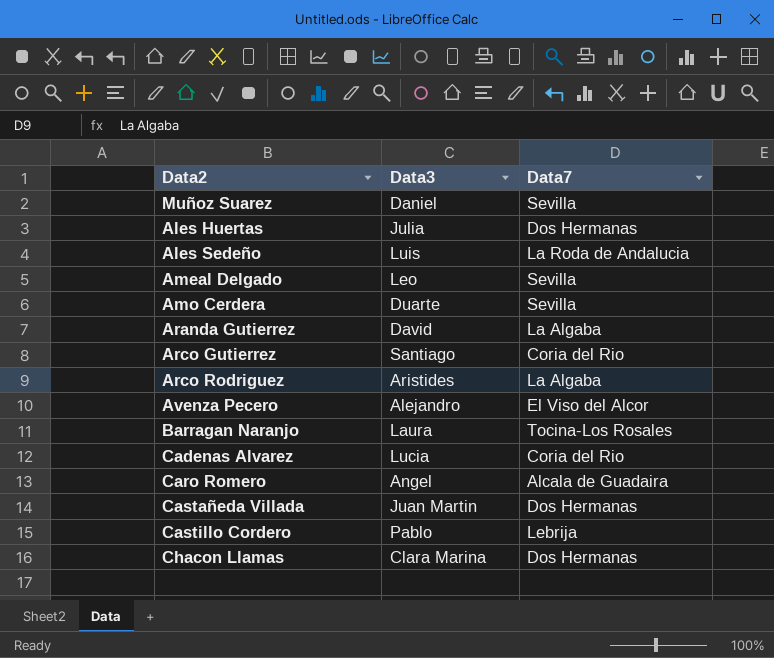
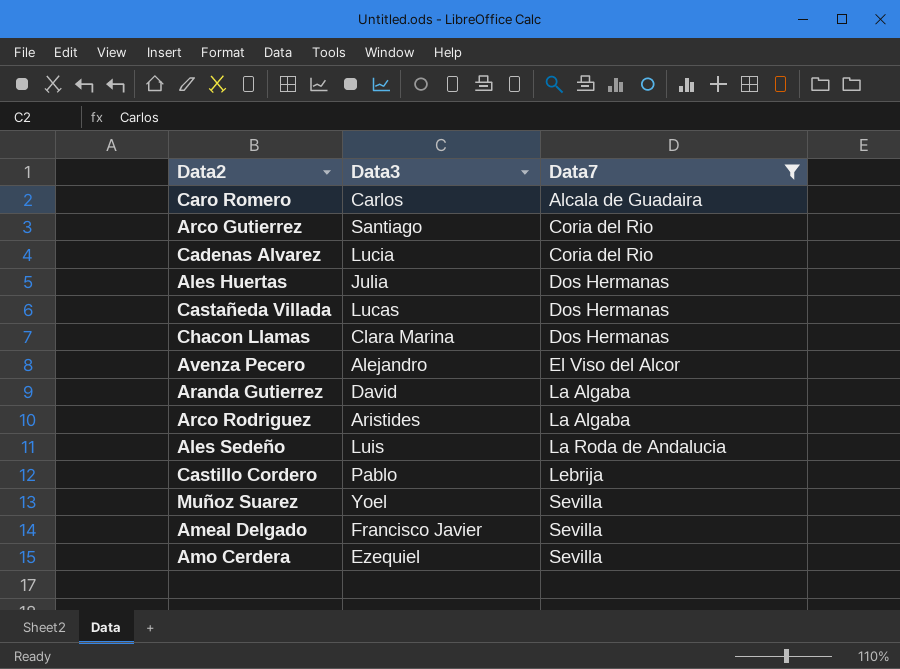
filter: none -> Data7 != Tocina-Los Rosales
row order: none -> Data7 ascending
Caro Romero | Data3: Angel -> Carlos
Castañeda Villada | Data3: Juan Martin -> Lucas
Muñoz Suarez | Data3: Daniel -> Yoel
Ameal Delgado | Data3: Leo -> Francisco Javier
Amo Cerdera | Data3: Duarte -> Ezequiel

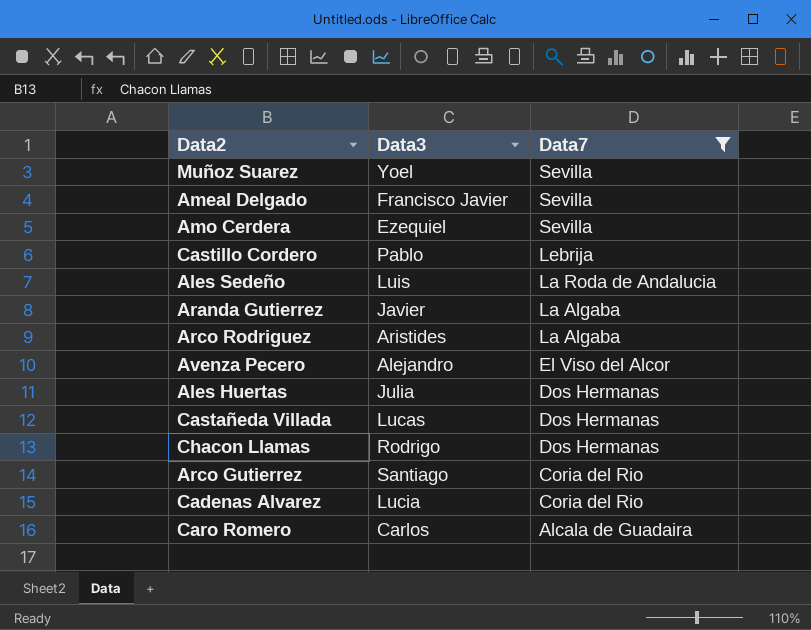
row order: Data7 ascending -> Data7 descending
Aranda Gutierrez | Data3: David -> Javier
Chacon Llamas | Data3: Clara Marina -> Rodrigo

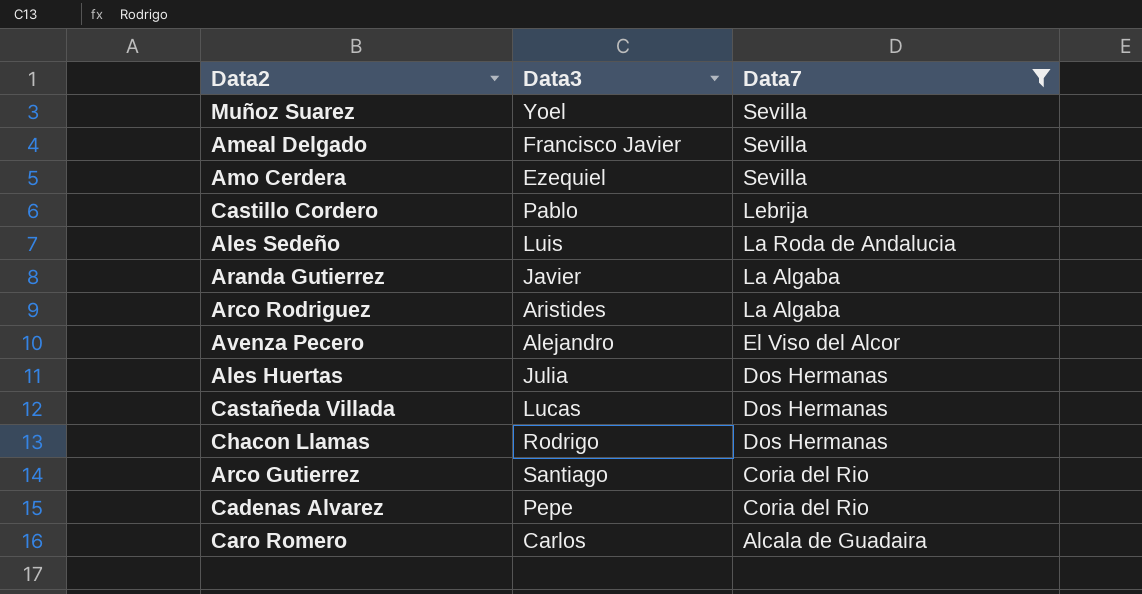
Cadenas Alvarez | Data3: Lucia -> Pepe

